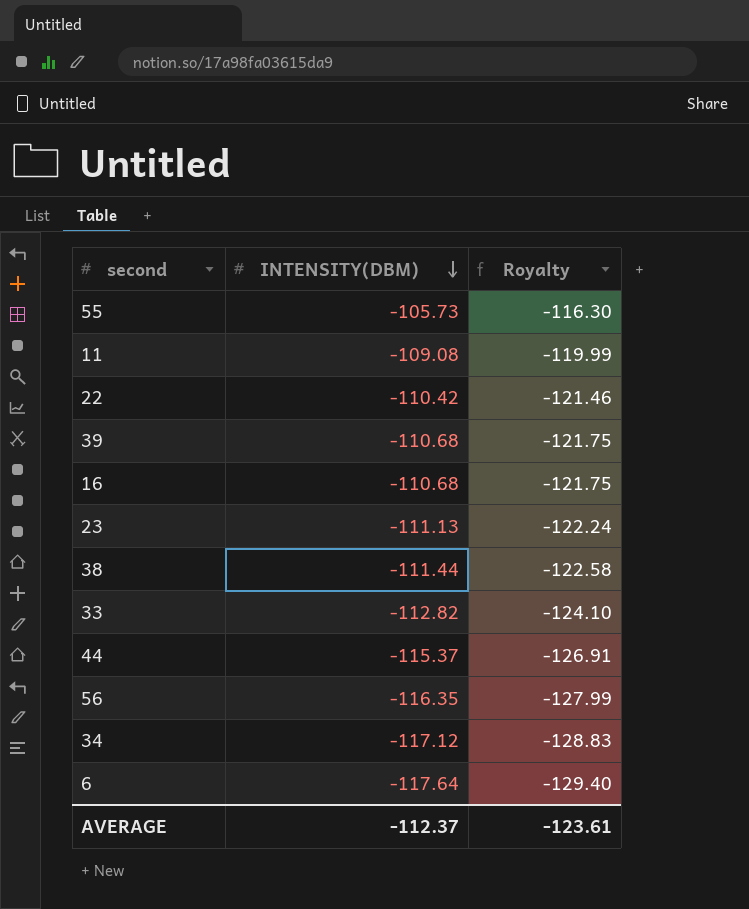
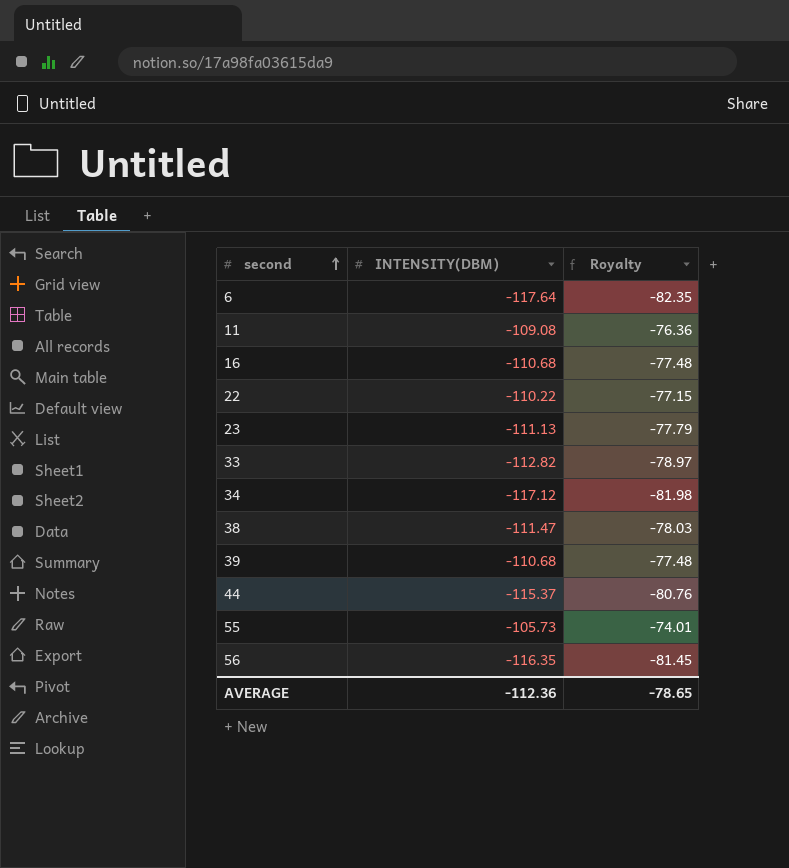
row order: INTENSITY(DBM) descending -> second ascending
column Royalty | formula: [INTENSITY(DBM)] * 1.1 -> [INTENSITY(DBM)] * 0.7
22 | INTENSITY(DBM): -110.42 -> -110.22
38 | INTENSITY(DBM): -111.44 -> -111.47
AVERAGE | INTENSITY(DBM): -112.37 -> -112.36
AVERAGE | Royalty: -123.61 -> -78.65

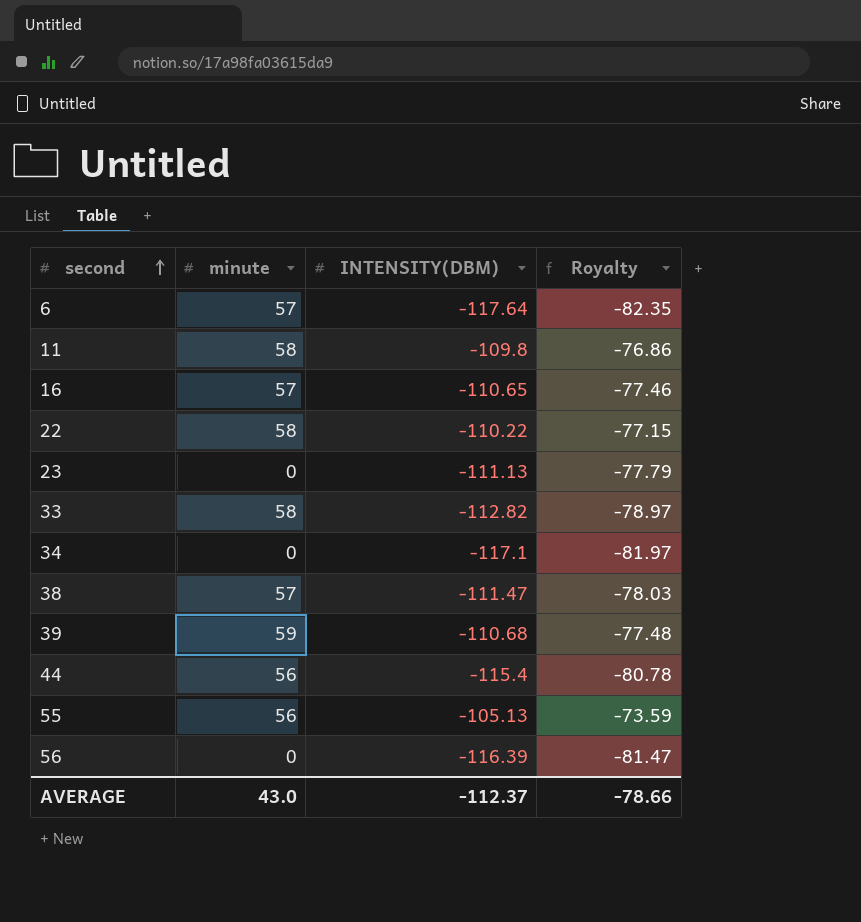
column minute | position: none -> 2
11 | INTENSITY(DBM): -109.08 -> -109.8
11 | Royalty: -76.36 -> -76.86
16 | INTENSITY(DBM): -110.68 -> -110.65
16 | Royalty: -77.48 -> -77.46
34 | INTENSITY(DBM): -117.12 -> -117.1
34 | Royalty: -81.98 -> -81.97
44 | INTENSITY(DBM): -115.37 -> -115.4
44 | Royalty: -80.76 -> -80.78
55 | INTENSITY(DBM): -105.73 -> -105.13
55 | Royalty: -74.01 -> -73.59
56 | INTENSITY(DBM): -116.35 -> -116.39
56 | Royalty: -81.45 -> -81.47
AVERAGE | INTENSITY(DBM): -112.36 -> -112.37
AVERAGE | Royalty: -78.65 -> -78.66

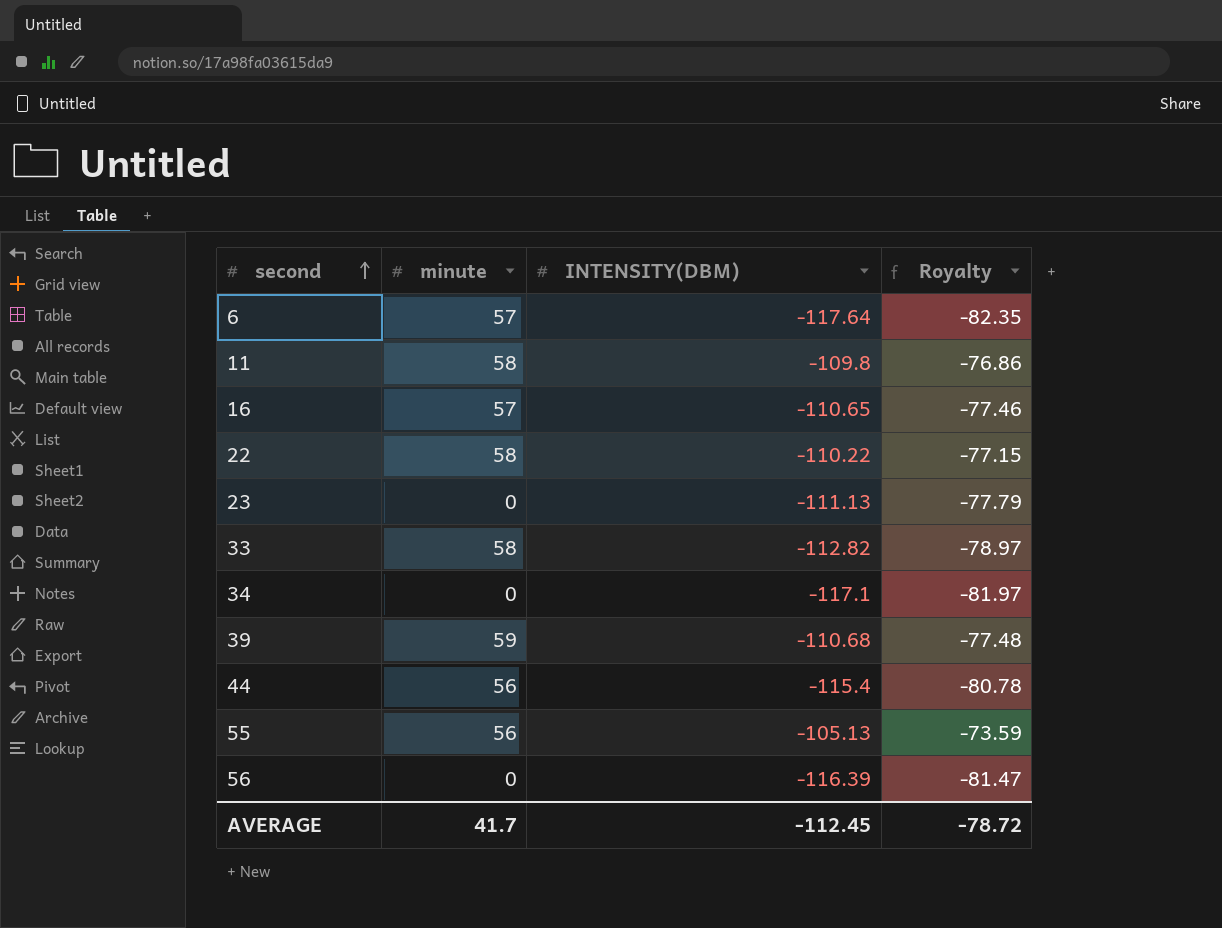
row 38: 57 | -111.47 | -78.03 -> none
AVERAGE | minute: 43.0 -> 41.7
AVERAGE | INTENSITY(DBM): -112.37 -> -112.45
AVERAGE | Royalty: -78.66 -> -78.72

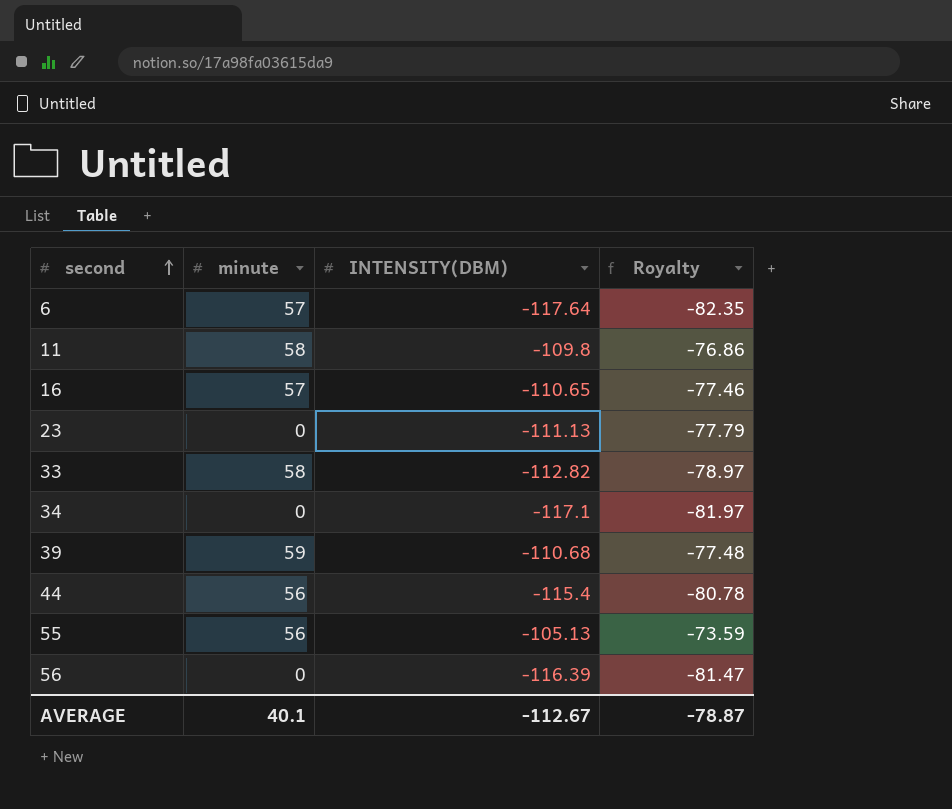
row 22: 58 | -110.22 | -77.15 -> none
AVERAGE | minute: 41.7 -> 40.1
AVERAGE | INTENSITY(DBM): -112.45 -> -112.67
AVERAGE | Royalty: -78.72 -> -78.87

